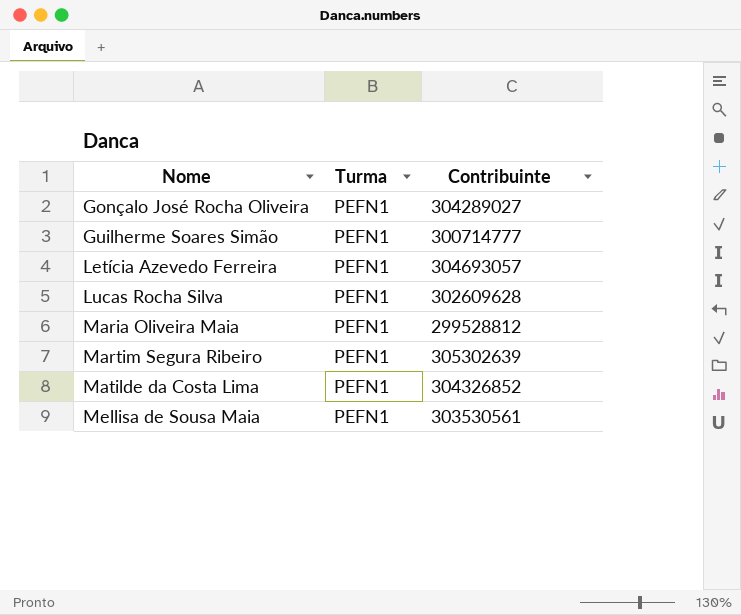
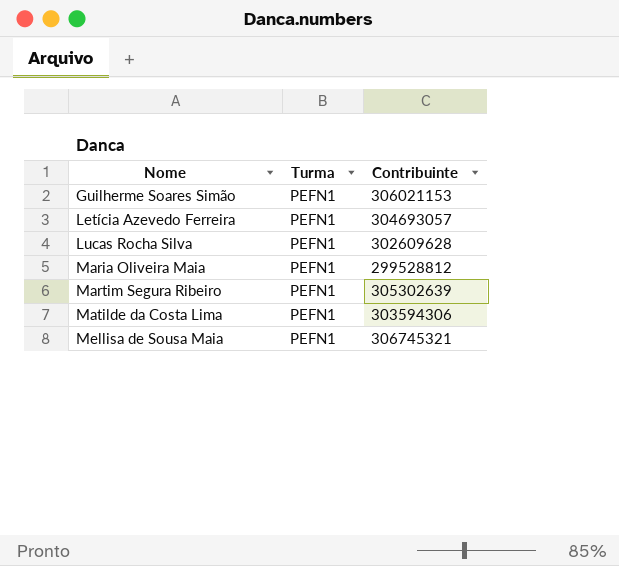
row Gonçalo José Rocha Oliveira: PEFN1 | 304289027 -> none
Guilherme Soares Simão | Contribuinte: 300714777 -> 306021153
Matilde da Costa Lima | Contribuinte: 304326852 -> 303594306
Mellisa de Sousa Maia | Contribuinte: 303530561 -> 306745321

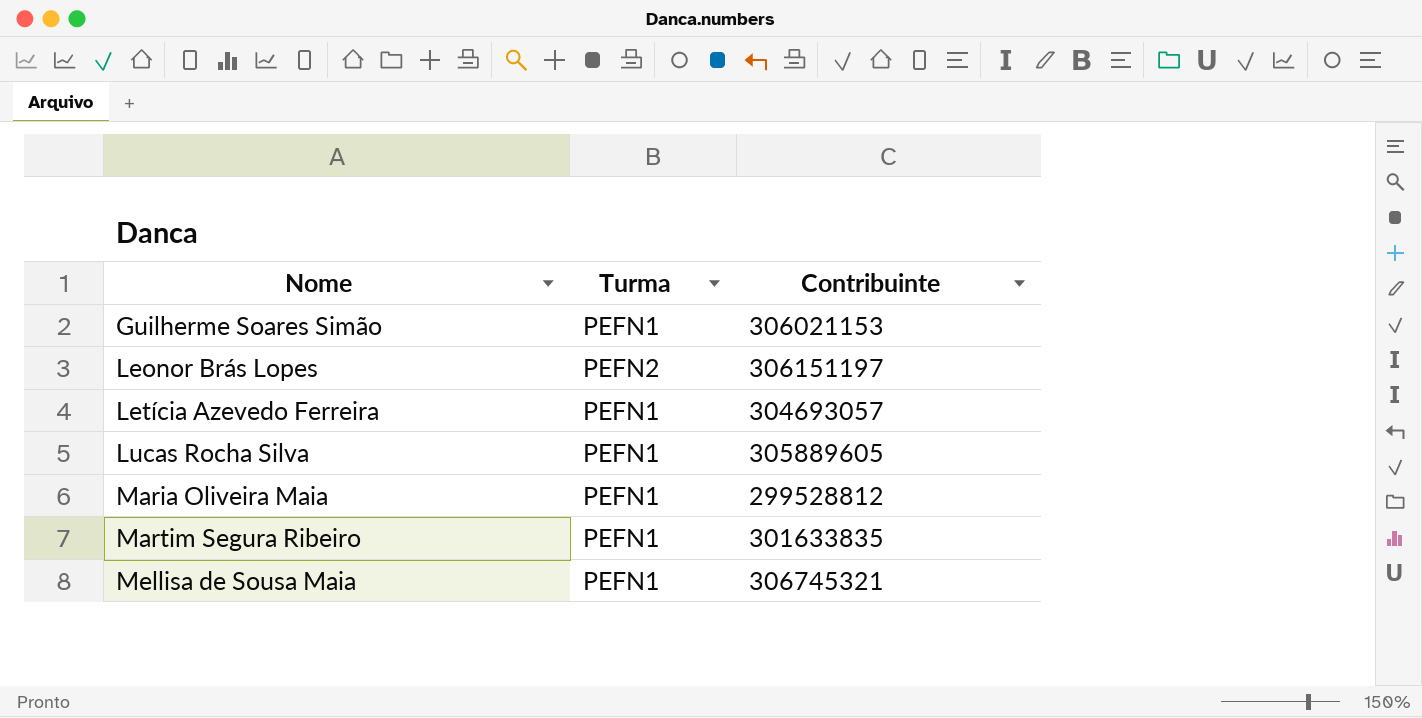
row Matilde da Costa Lima: PEFN1 | 303594306 -> none
row Leonor Brás Lopes: none -> PEFN2 | 306151197
Lucas Rocha Silva | Contribuinte: 302609628 -> 305889605
Martim Segura Ribeiro | Contribuinte: 305302639 -> 301633835

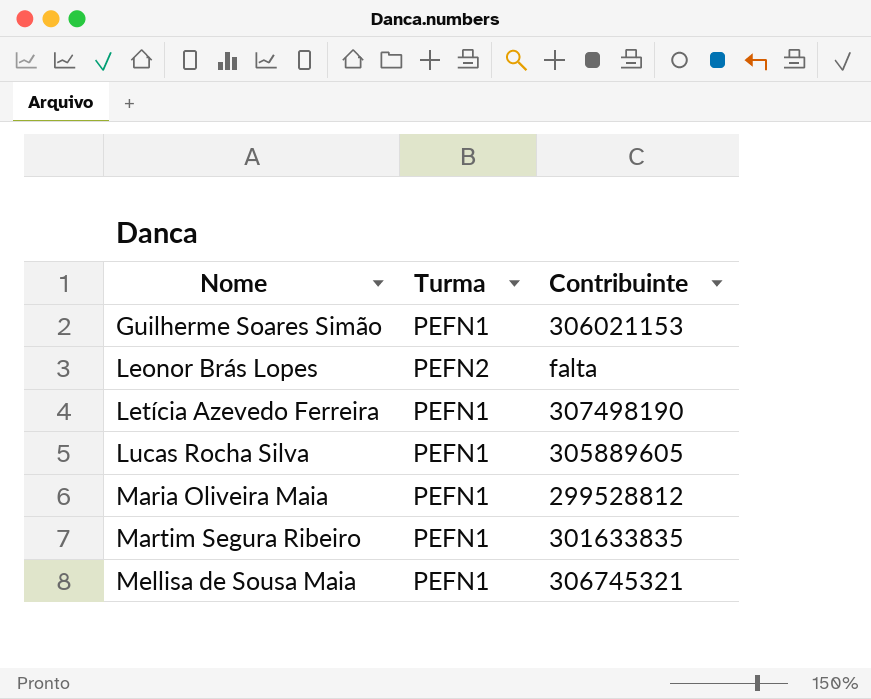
Leonor Brás Lopes | Contribuinte: 306151197 -> falta
Letícia Azevedo Ferreira | Contribuinte: 304693057 -> 307498190

